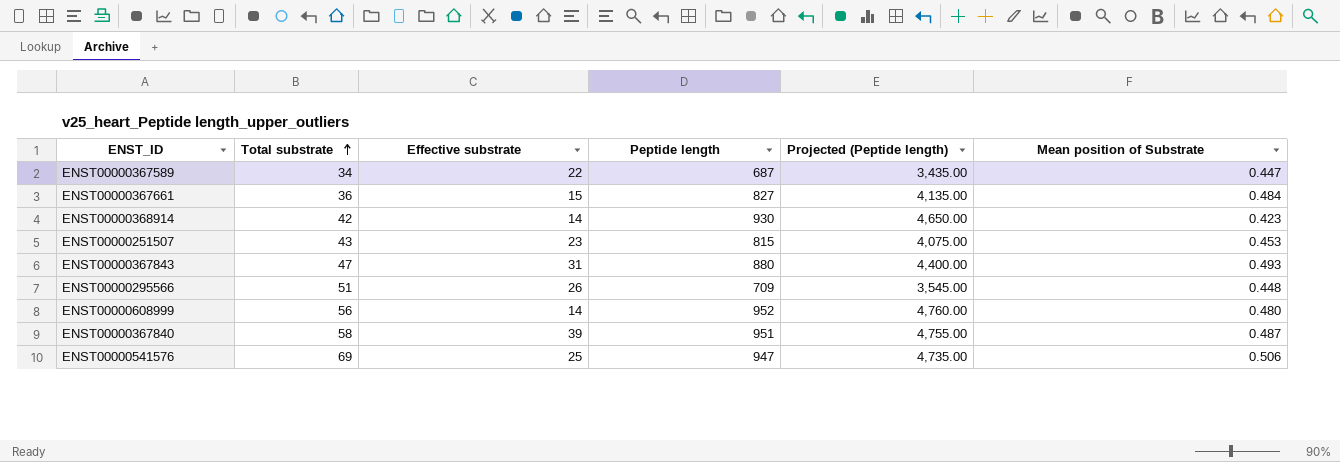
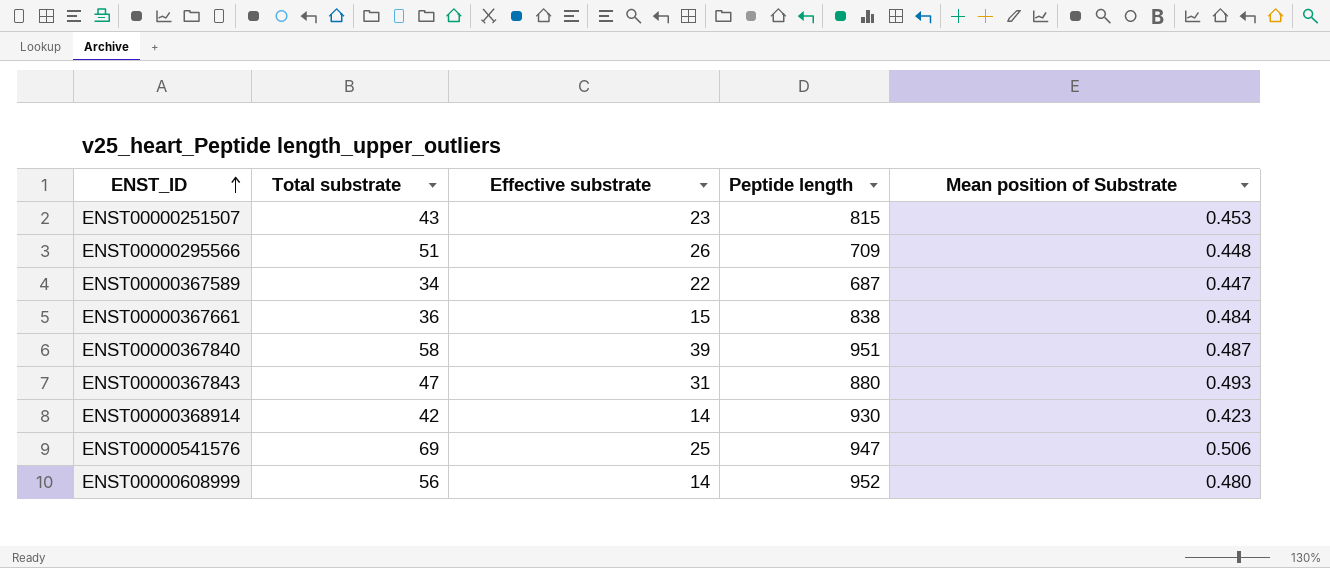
row order: Total substrate ascending -> ENST_ID ascending
column Projected (Peptide length) | formula: [Peptide length] * 5 -> none
ENST00000367661 | Peptide length: 827 -> 838

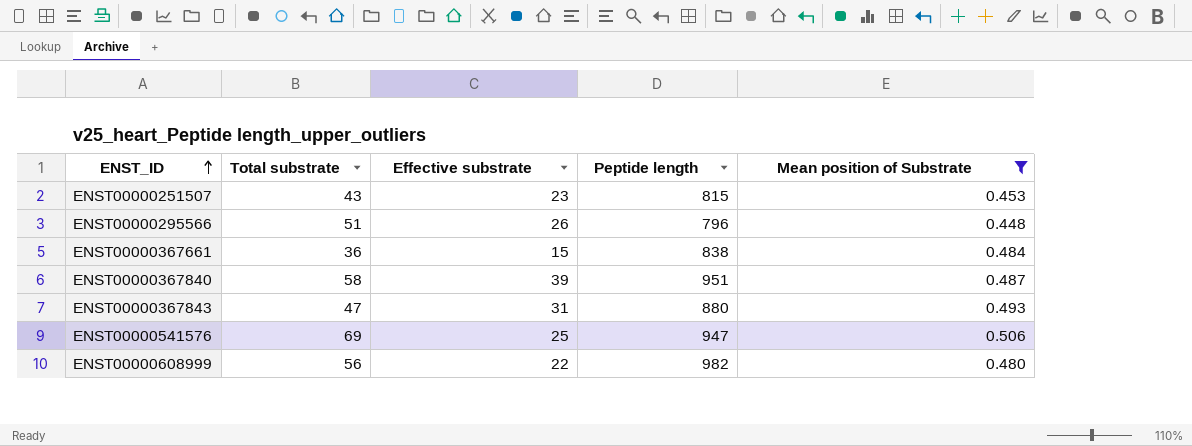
filter: none -> Mean position of Substrate >= 0.448
ENST00000295566 | Peptide length: 709 -> 796
ENST00000608999 | Effective substrate: 14 -> 22
ENST00000608999 | Peptide length: 952 -> 982

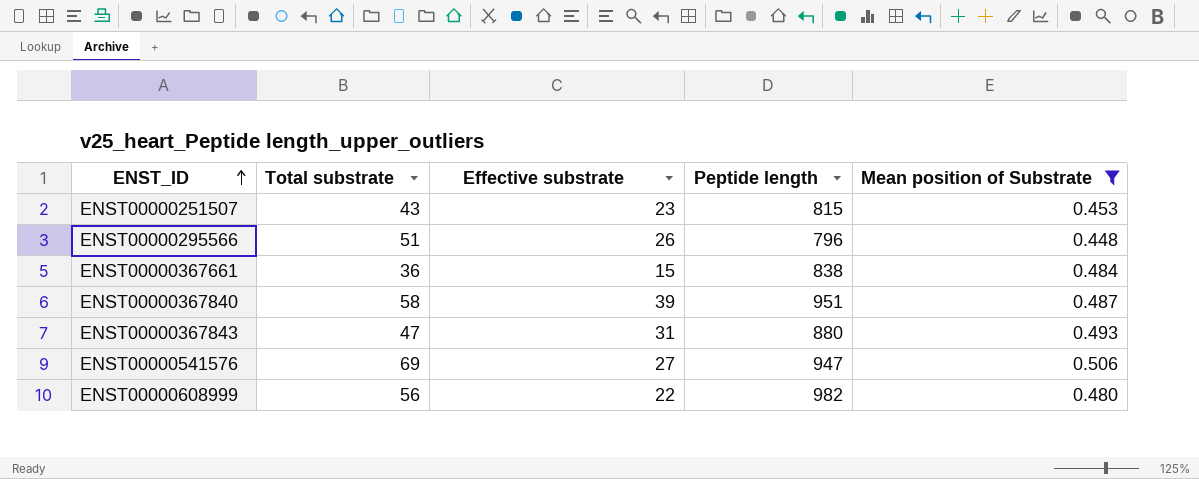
ENST00000541576 | Effective substrate: 25 -> 27

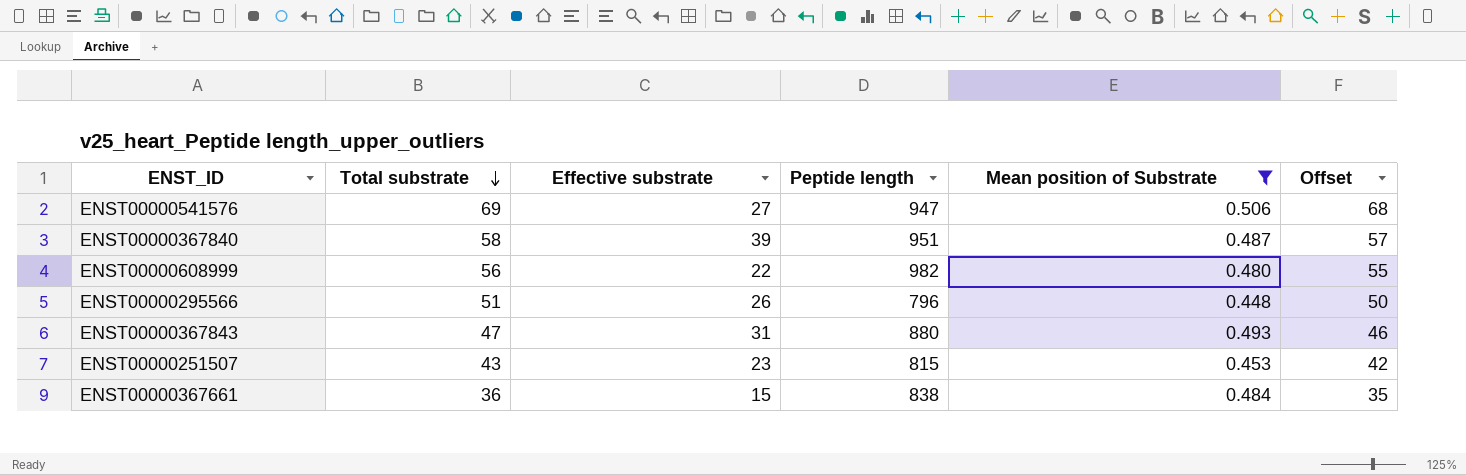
row order: ENST_ID ascending -> Total substrate descending
column Offset | formula: none -> [Total substrate] - 1

